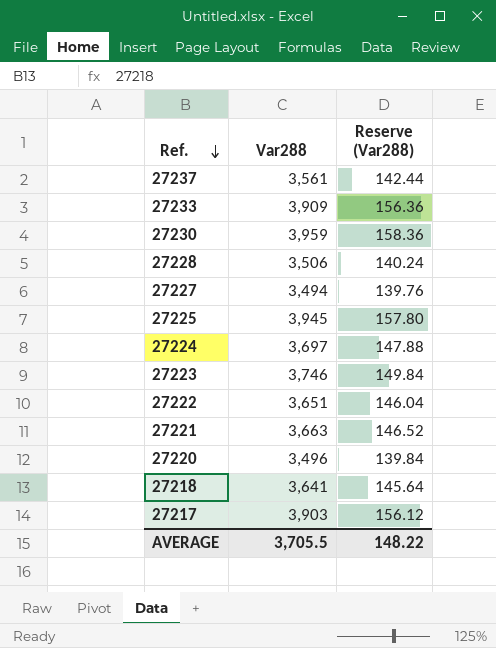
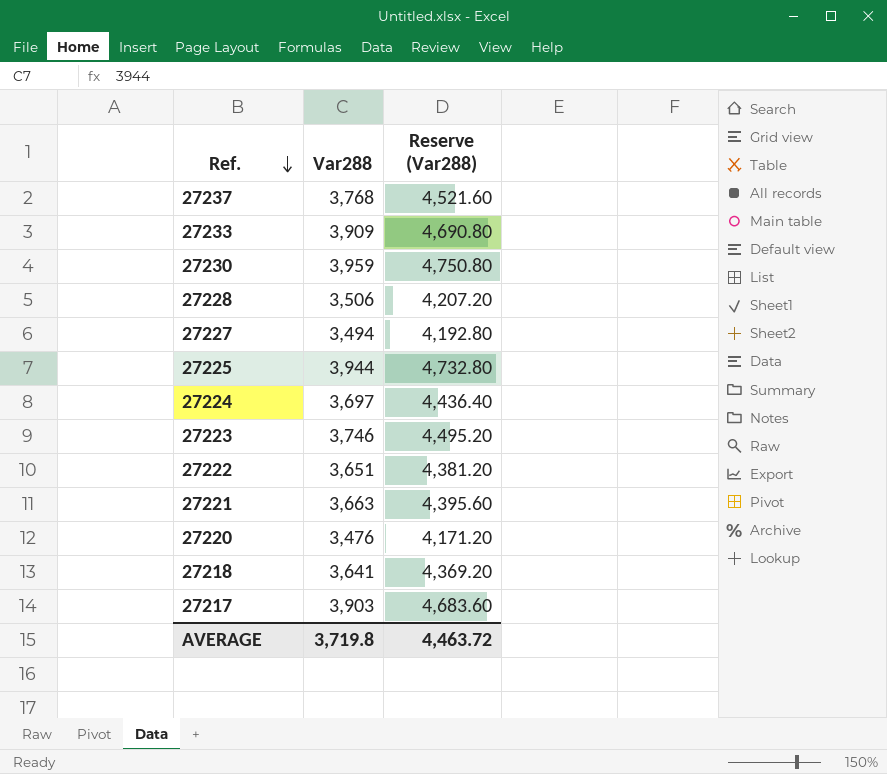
column Reserve (Var288) | formula: [Var288] * 0.04 -> [Var288] * 1.2
27237 | Var288: 3,561 -> 3,768
27225 | Var288: 3,945 -> 3,944
27220 | Var288: 3,496 -> 3,476
AVERAGE | Var288: 3,705.5 -> 3,719.8
AVERAGE | Reserve (Var288): 148.22 -> 4,463.72

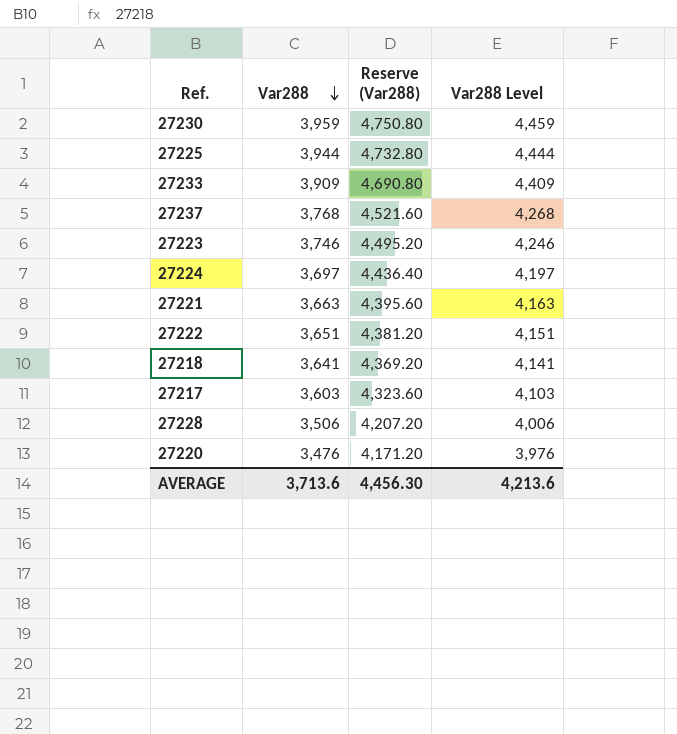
row order: Ref. descending -> Var288 descending
column Var288 Level | formula: none -> [Var288] + 500
row 27227: 3,494 | 4,192.80 -> none
27217 | Var288: 3,903 -> 3,603
27217 | Reserve (Var288): 4,683.60 -> 4,323.60
AVERAGE | Var288: 3,719.8 -> 3,713.6
AVERAGE | Reserve (Var288): 4,463.72 -> 4,456.30

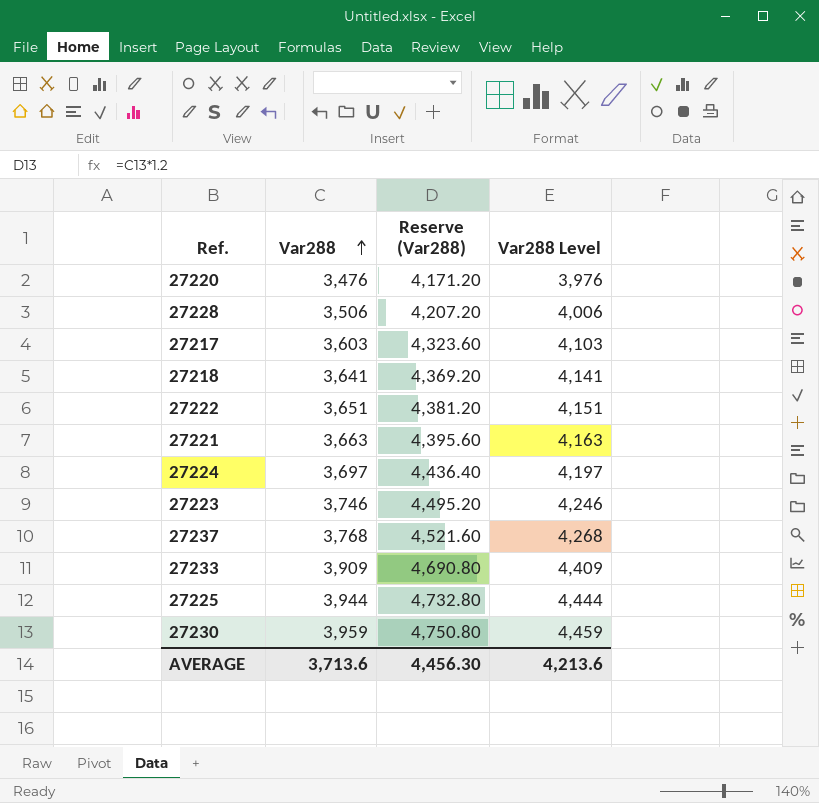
row order: Var288 descending -> Var288 ascending

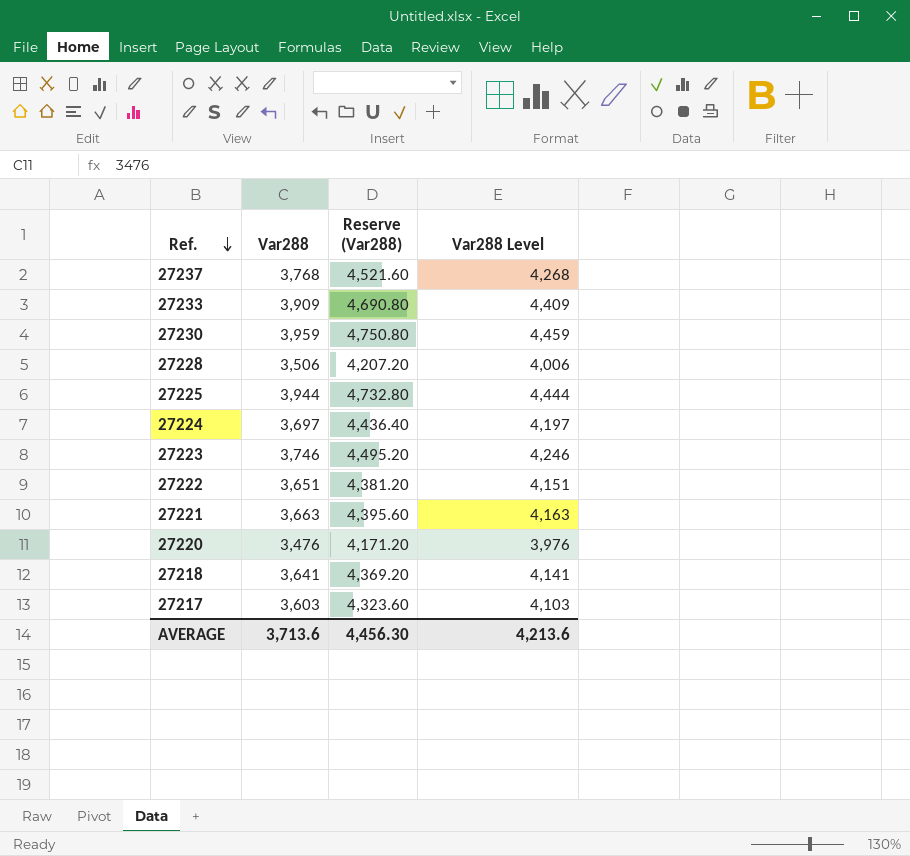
row order: Var288 ascending -> Ref. descending

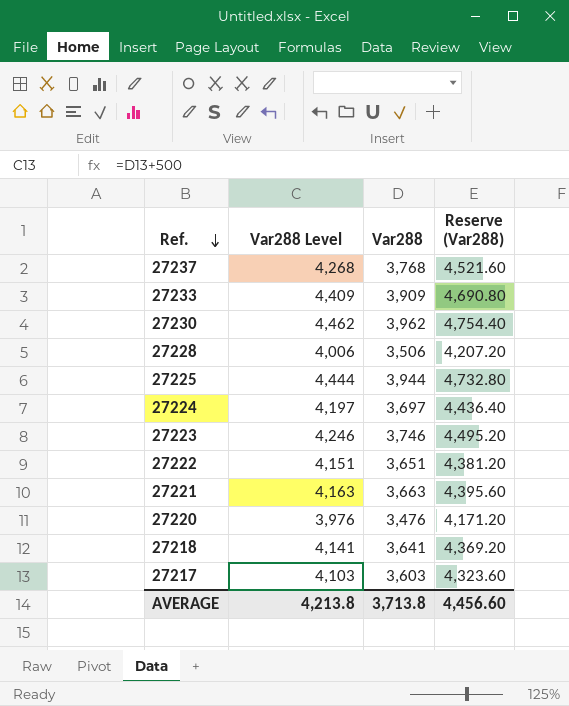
column Var288 Level | position: 4 -> 2
27230 | Var288 Level: 4,459 -> 4,462
27230 | Var288: 3,959 -> 3,962
27230 | Reserve (Var288): 4,750.80 -> 4,754.40
AVERAGE | Var288 Level: 4,213.6 -> 4,213.8
AVERAGE | Var288: 3,713.6 -> 3,713.8
AVERAGE | Reserve (Var288): 4,456.30 -> 4,456.60

